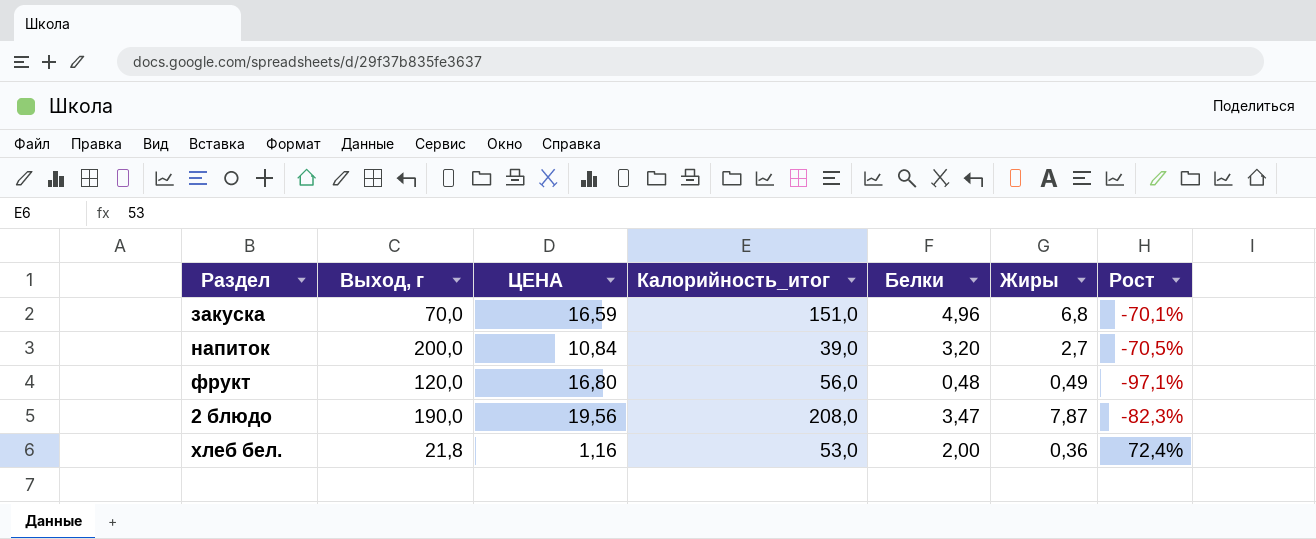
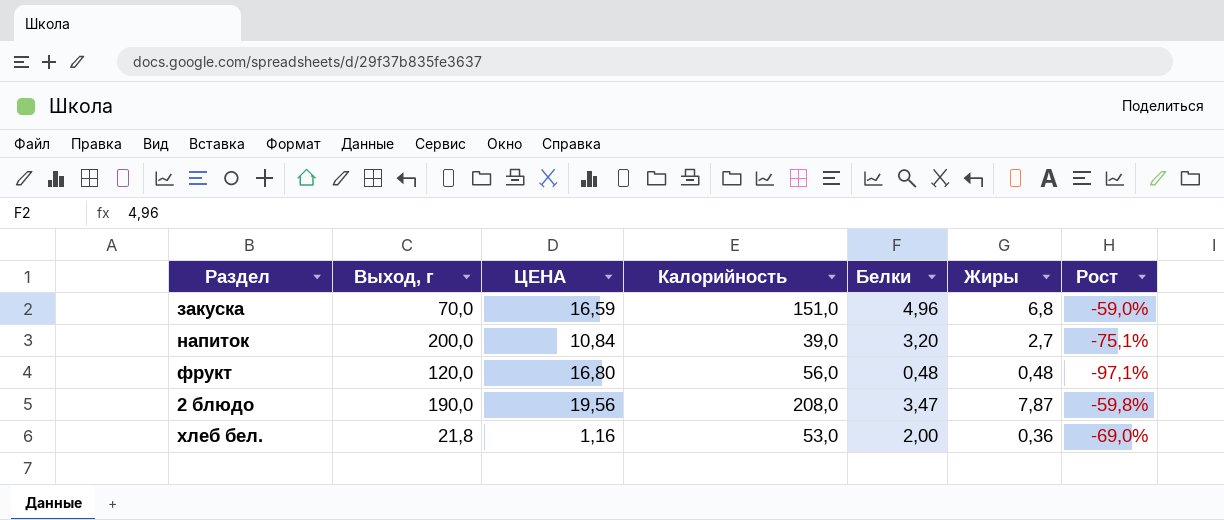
column name: Калорийность_итог -> Калорийность
column Рост | formula: ([Белки] - [ЦЕНА]) / [ЦЕНА] -> ([Жиры] - [ЦЕНА]) / [ЦЕНА]
фрукт | Жиры: 0,49 -> 0,48

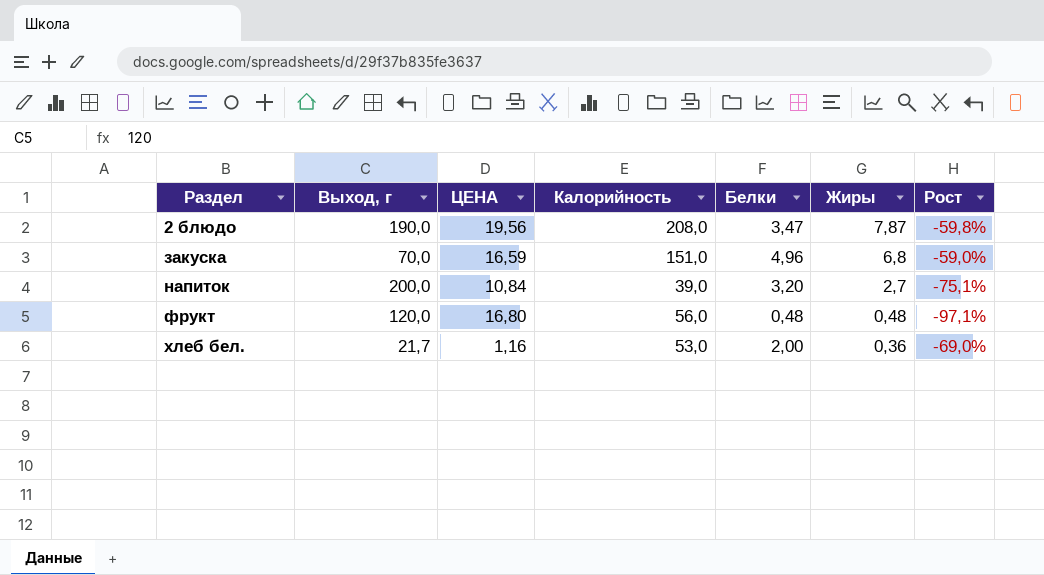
row order: none -> Раздел ascending
хлеб бел. | Выход, г: 21,8 -> 21,7

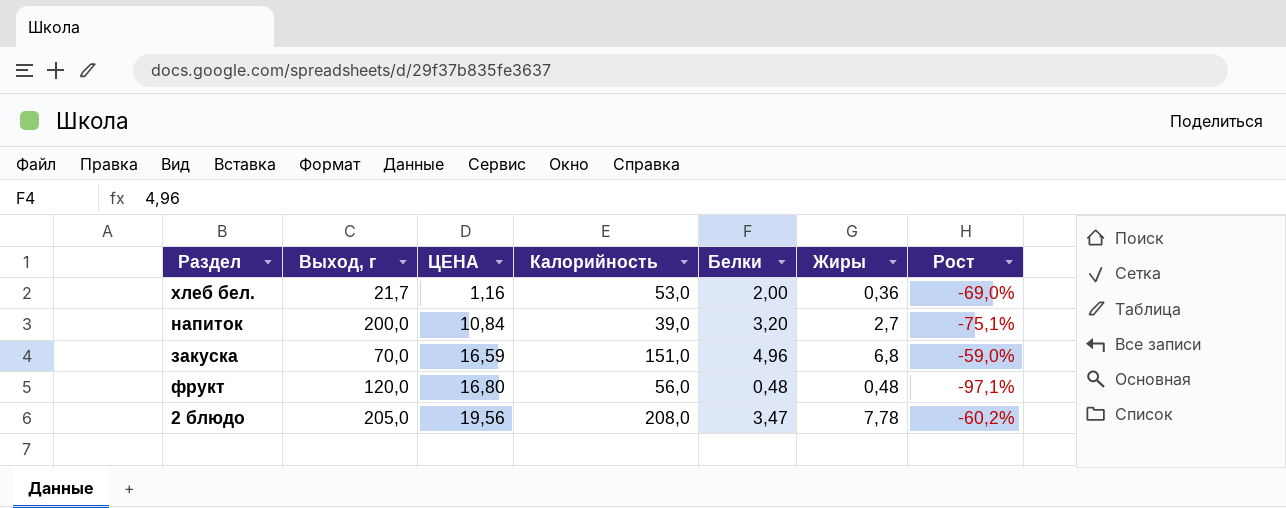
row order: Раздел ascending -> ЦЕНА ascending
2 блюдо | Выход, г: 190,0 -> 205,0
2 блюдо | Жиры: 7,87 -> 7,78
2 блюдо | Рост: -59,8% -> -60,2%

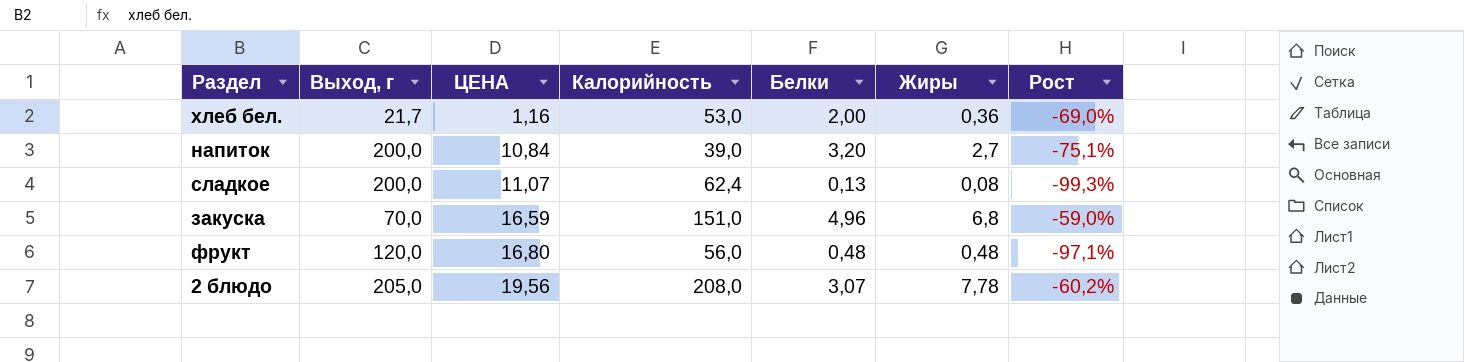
row сладкое: none -> 200,0 | 11,07 | 62,4 | 0,13 | 0,08 | -99,3%
2 блюдо | Белки: 3,47 -> 3,07

